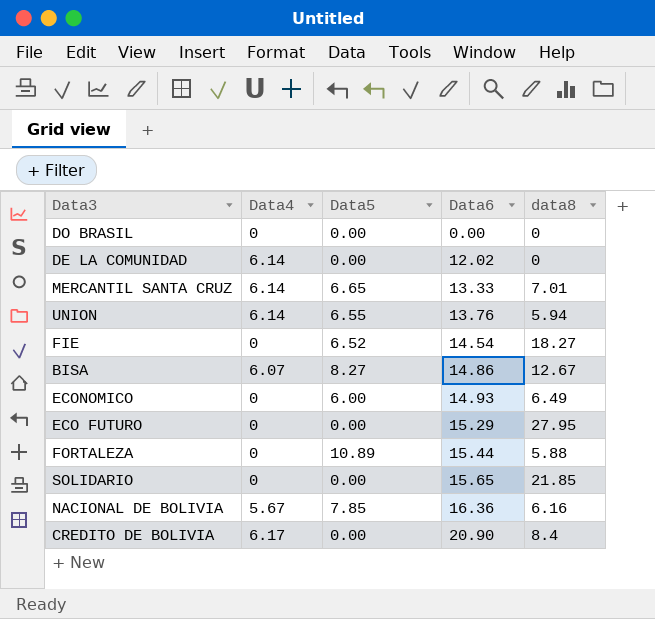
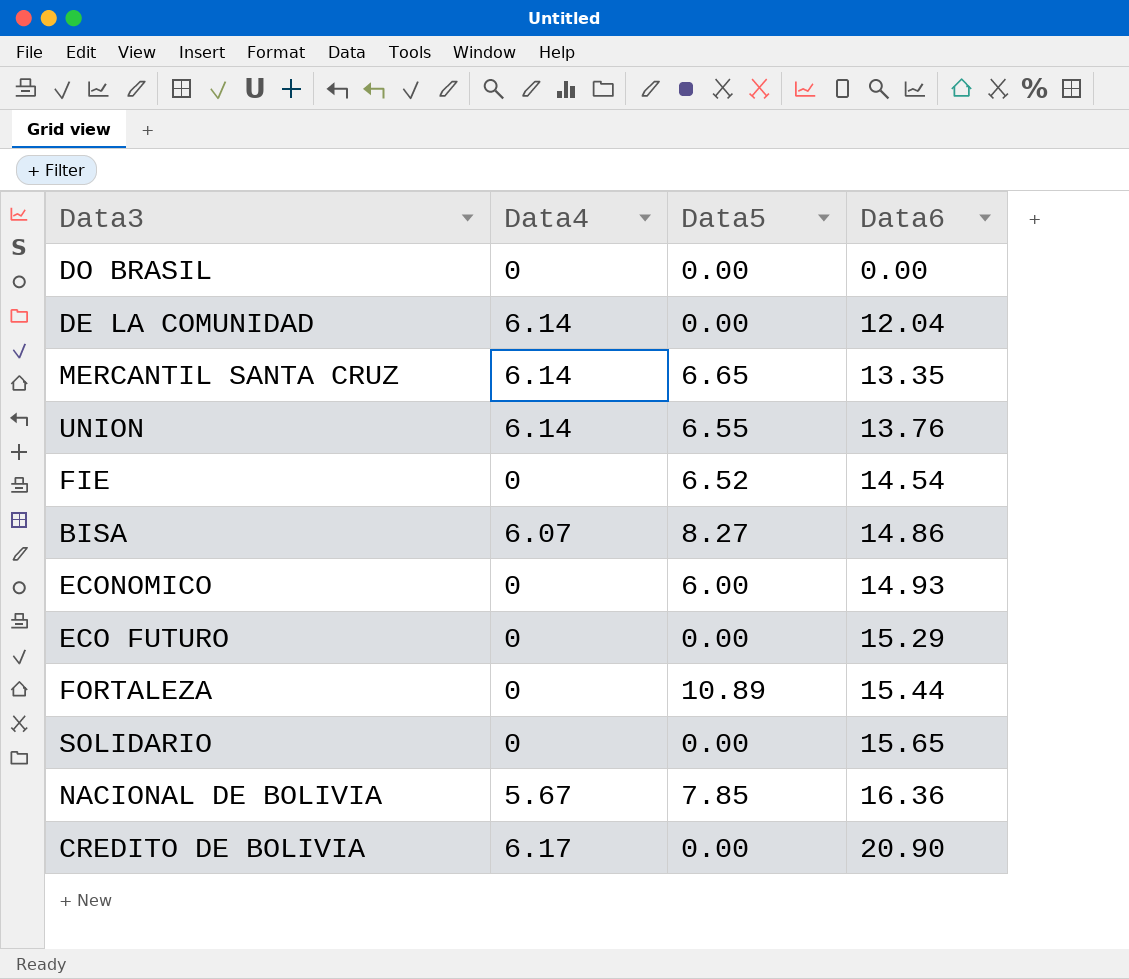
column data8 | position: 5 -> none
DE LA COMUNIDAD | Data6: 12.02 -> 12.04
MERCANTIL SANTA CRUZ | Data6: 13.33 -> 13.35

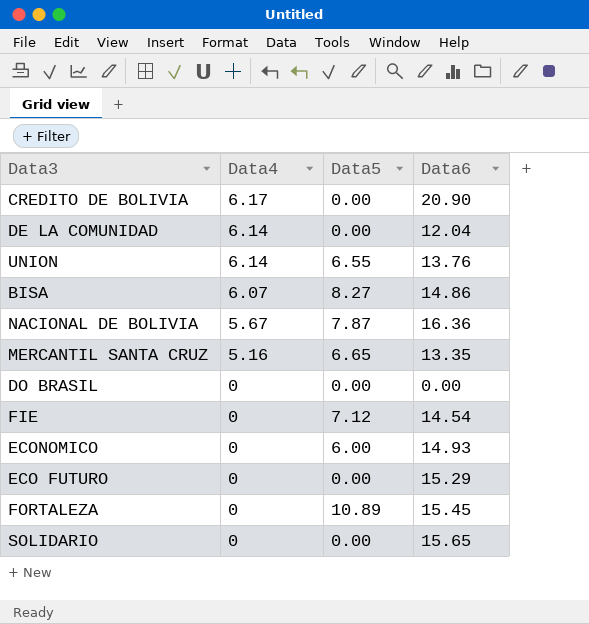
row order: Data6 ascending -> Data4 descending
NACIONAL DE BOLIVIA | Data5: 7.85 -> 7.87
MERCANTIL SANTA CRUZ | Data4: 6.14 -> 5.16
FIE | Data5: 6.52 -> 7.12
FORTALEZA | Data6: 15.44 -> 15.45

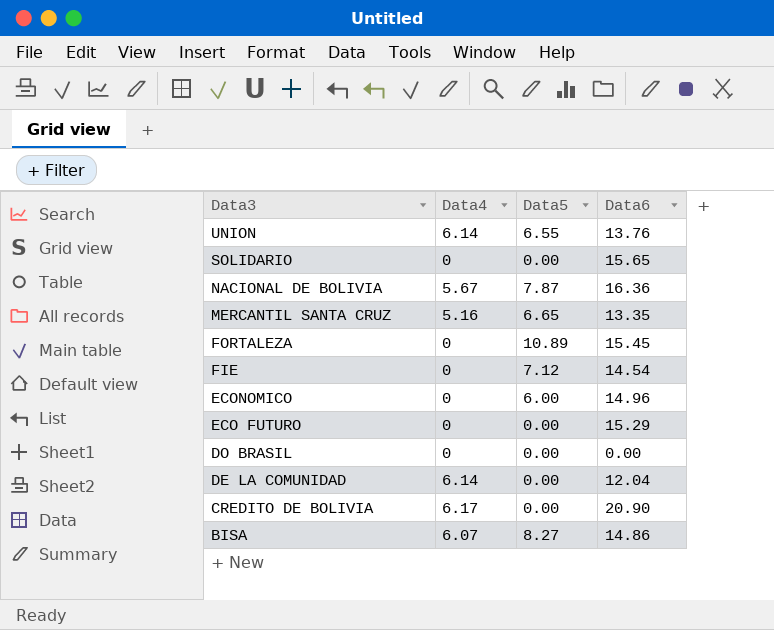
row order: Data4 descending -> Data3 descending
ECONOMICO | Data6: 14.93 -> 14.96

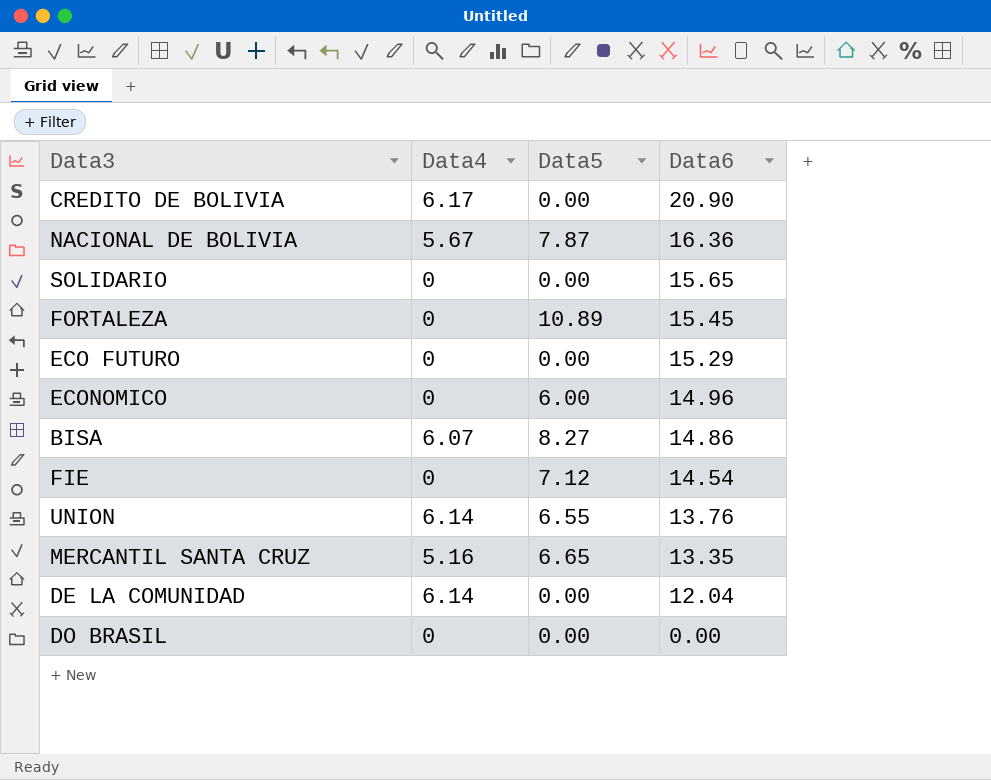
row order: Data3 descending -> Data6 descending

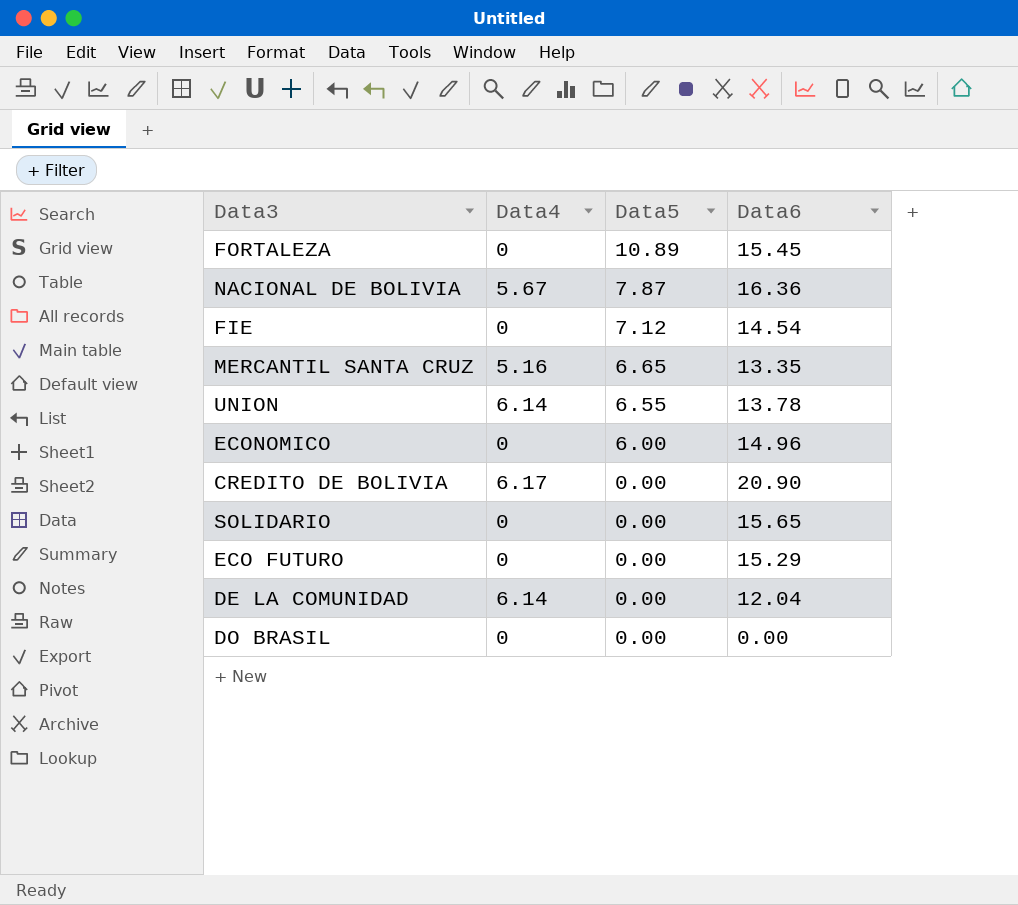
row order: Data6 descending -> Data5 descending
row BISA: 6.07 | 8.27 | 14.86 -> none
UNION | Data6: 13.76 -> 13.78

